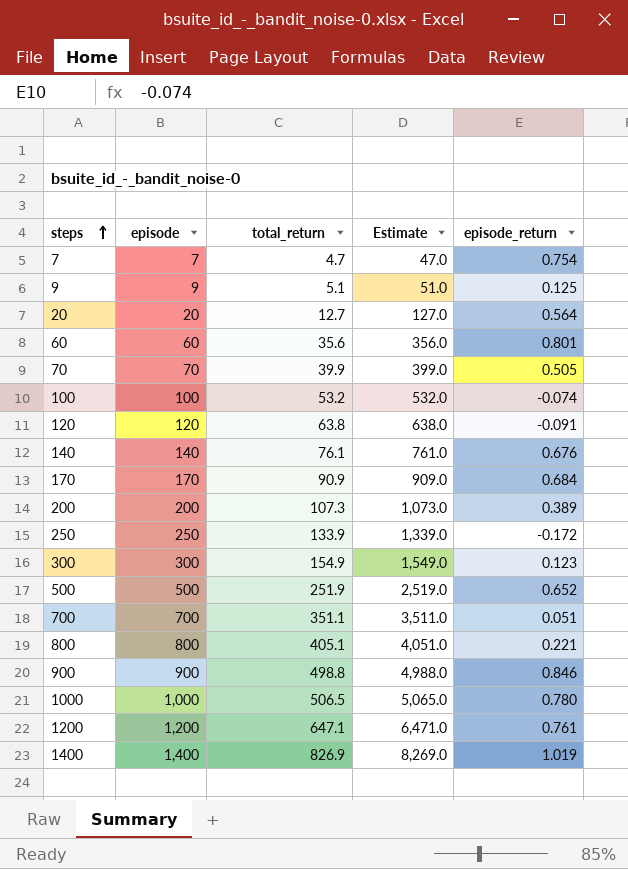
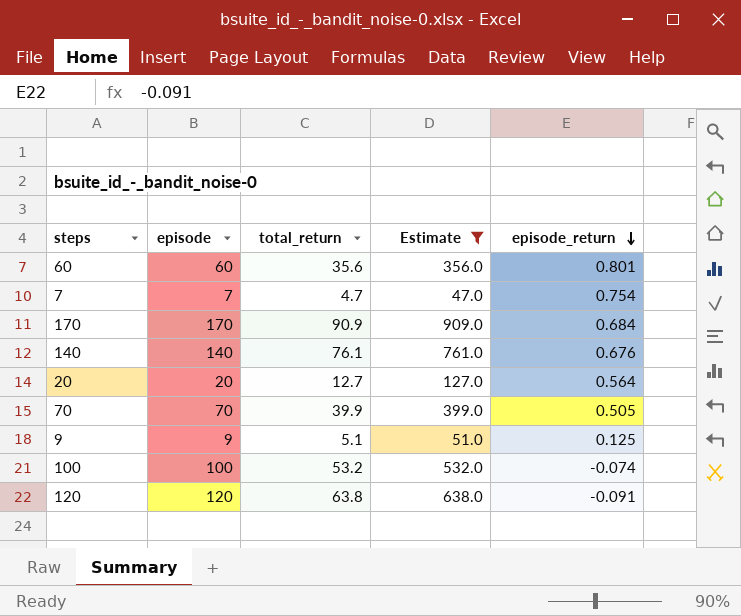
filter: none -> Estimate <= 909.0
row order: steps ascending -> episode_return descending

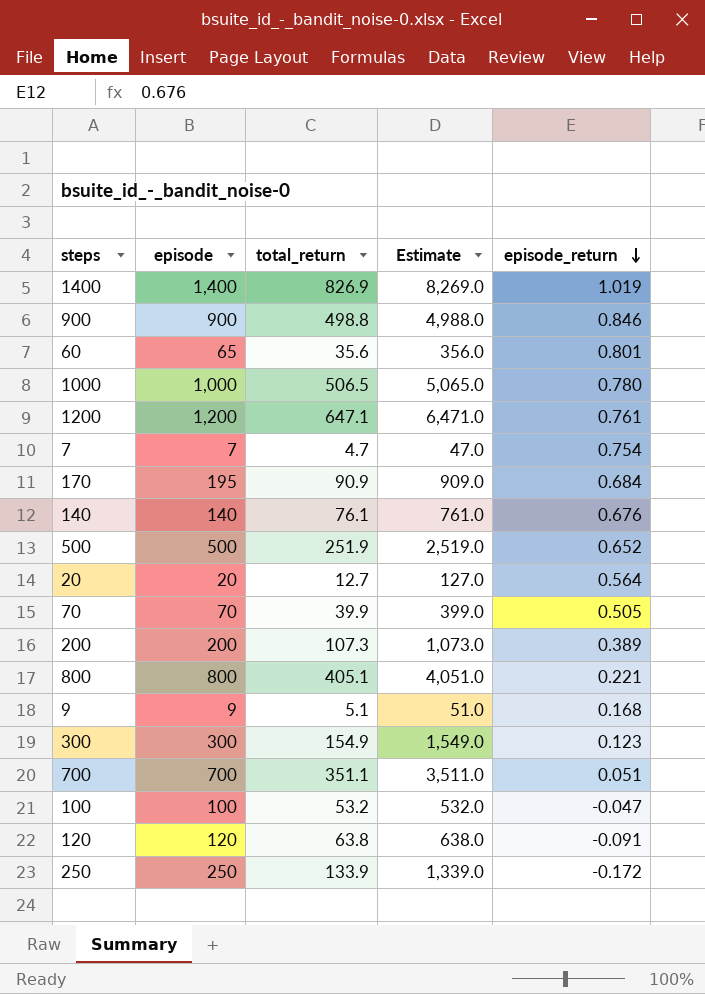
filter: Estimate <= 909.0 -> none
60 | episode: 60 -> 65
170 | episode: 170 -> 195
9 | episode_return: 0.125 -> 0.168
100 | episode_return: -0.074 -> -0.047

